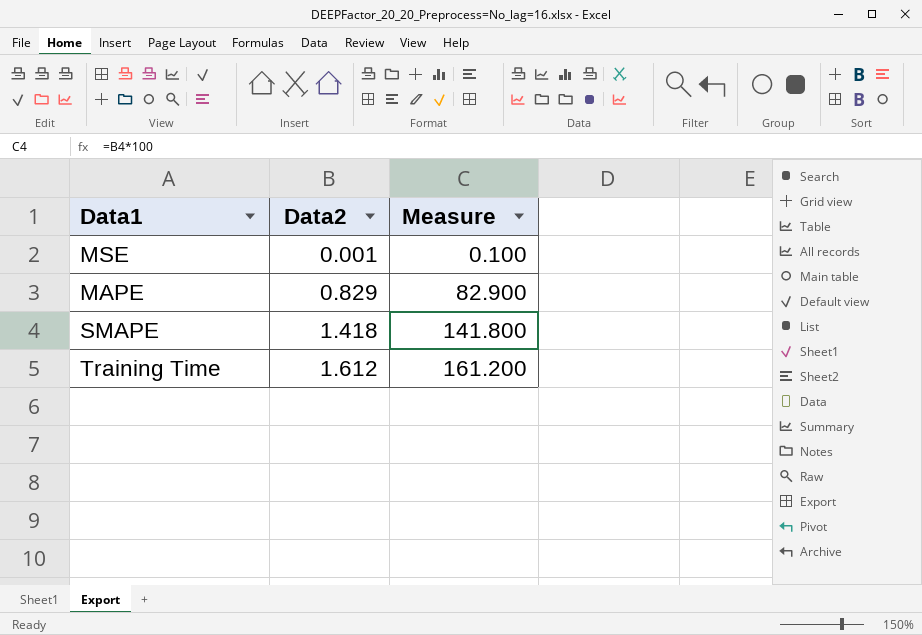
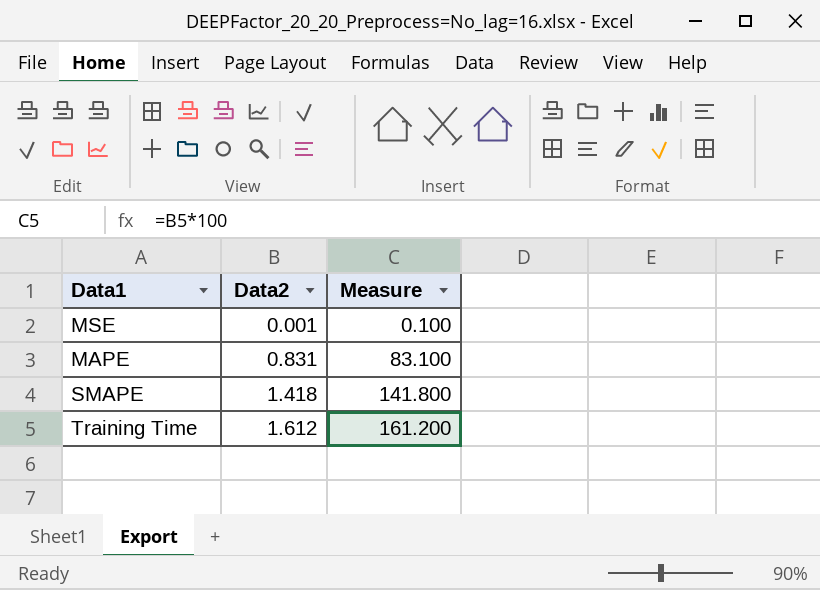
MAPE | Data2: 0.829 -> 0.831
MAPE | Measure: 82.900 -> 83.100

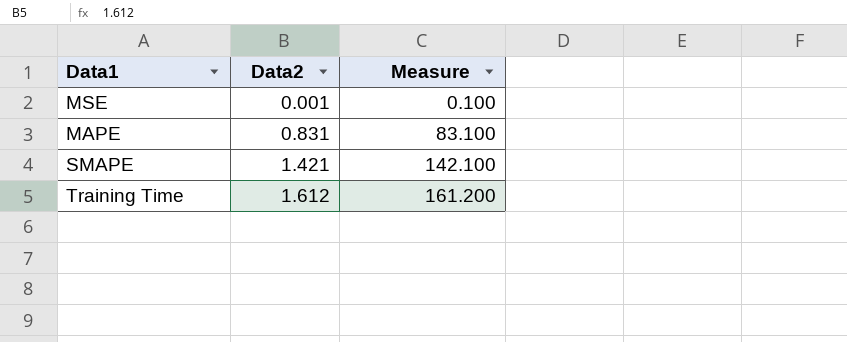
SMAPE | Data2: 1.418 -> 1.421
SMAPE | Measure: 141.800 -> 142.100

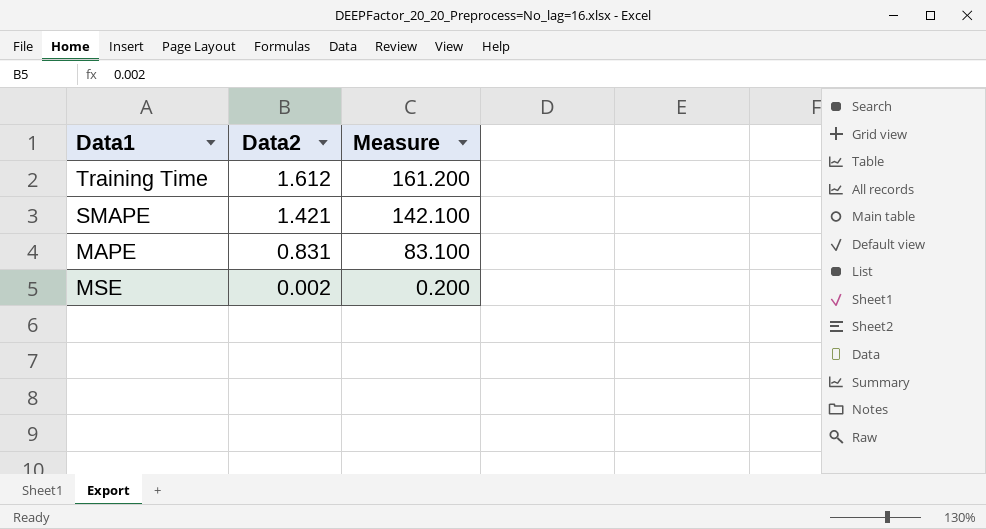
row order: Data2 ascending -> Data2 descending
MSE | Data2: 0.001 -> 0.002
MSE | Measure: 0.100 -> 0.200

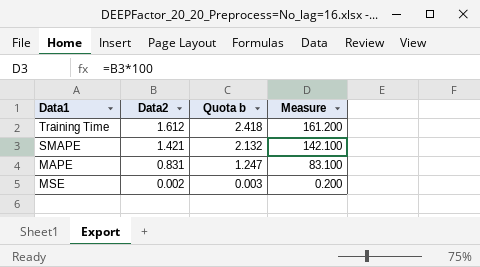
column Quota b | formula: none -> [Data2] * 1.5

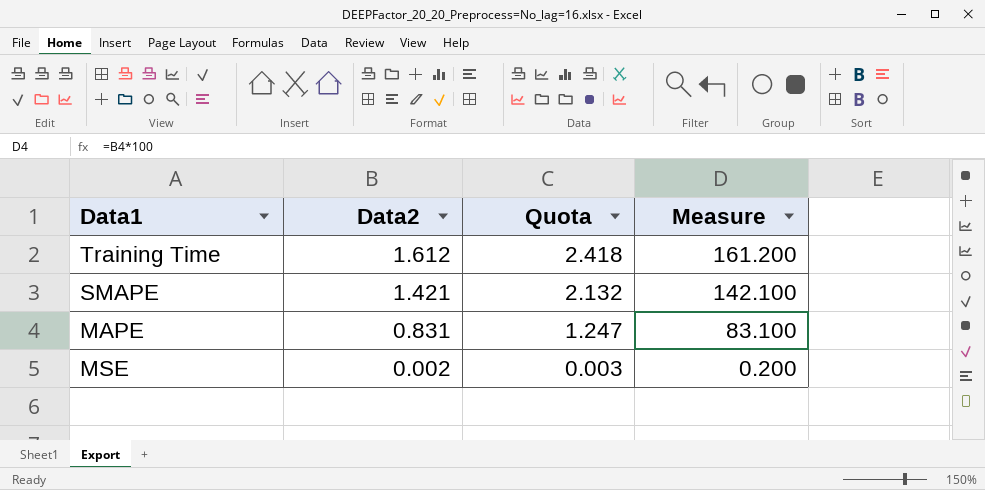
column name: Quota b -> Quota

